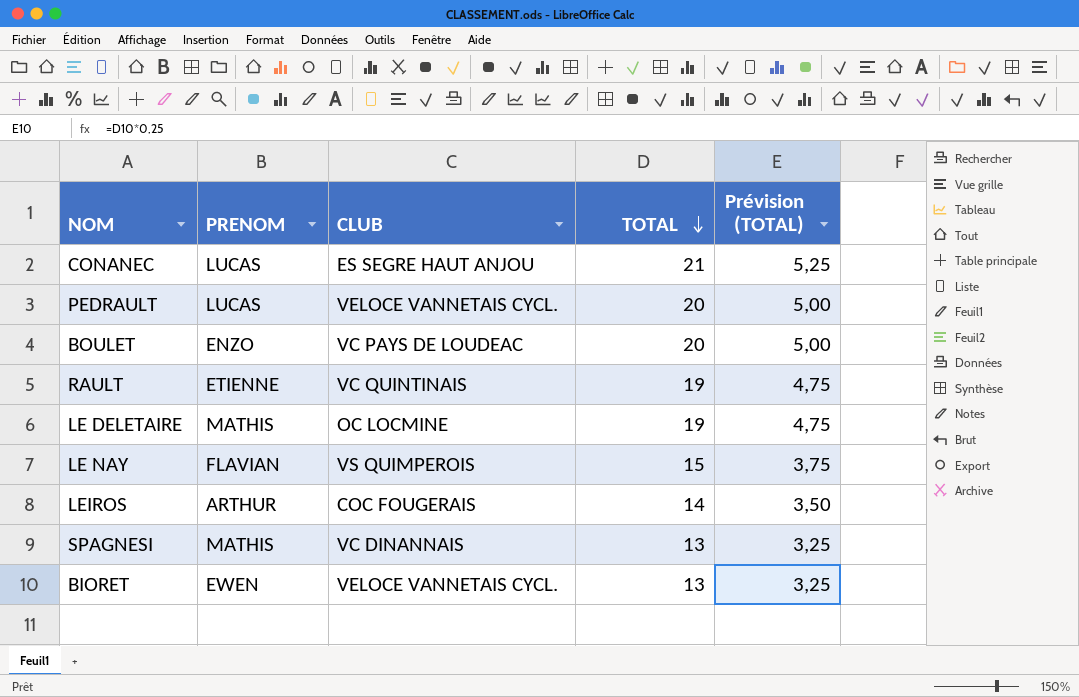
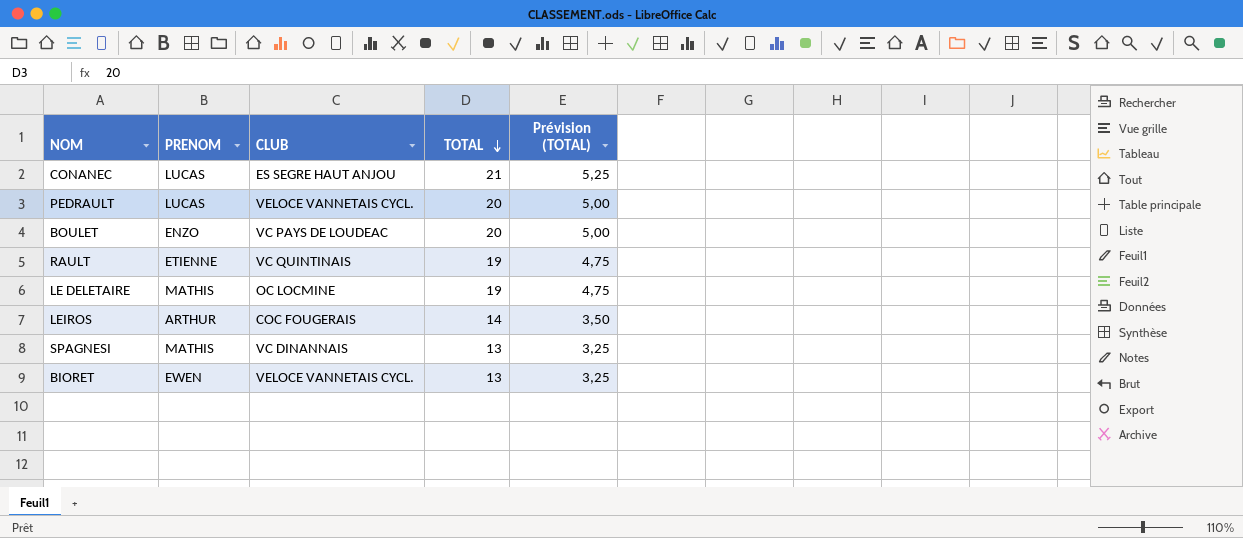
row LE NAY: FLAVIAN | VS QUIMPEROIS | 15 | 3,75 -> none

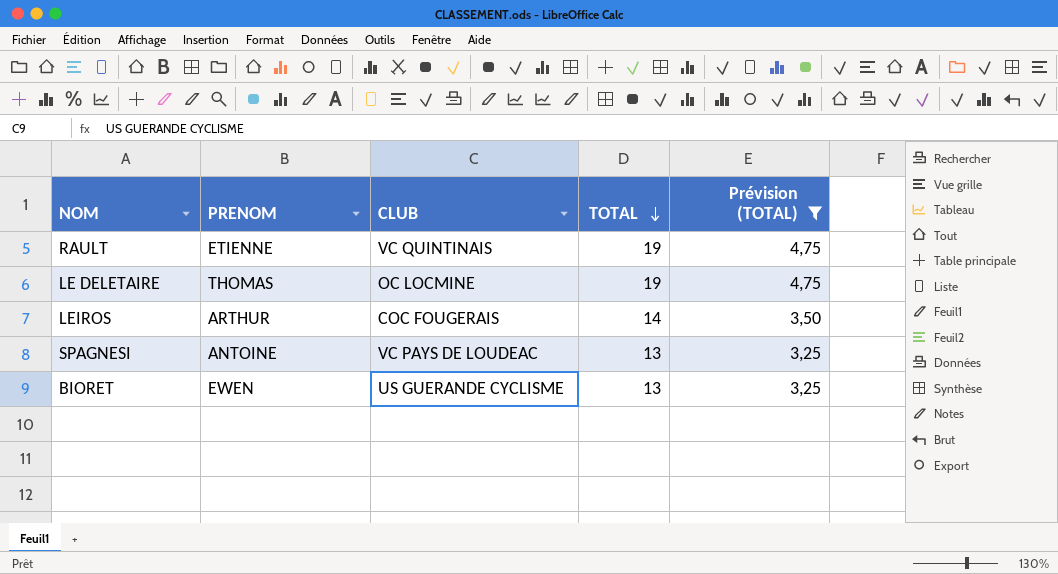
filter: none -> Prévision (TOTAL) <= 4,75
LE DELETAIRE | PRENOM: MATHIS -> THOMAS
SPAGNESI | PRENOM: MATHIS -> ANTOINE
SPAGNESI | CLUB: VC DINANNAIS -> VC PAYS DE LOUDEAC
BIORET | CLUB: VELOCE VANNETAIS CYCL. -> US GUERANDE CYCLISME

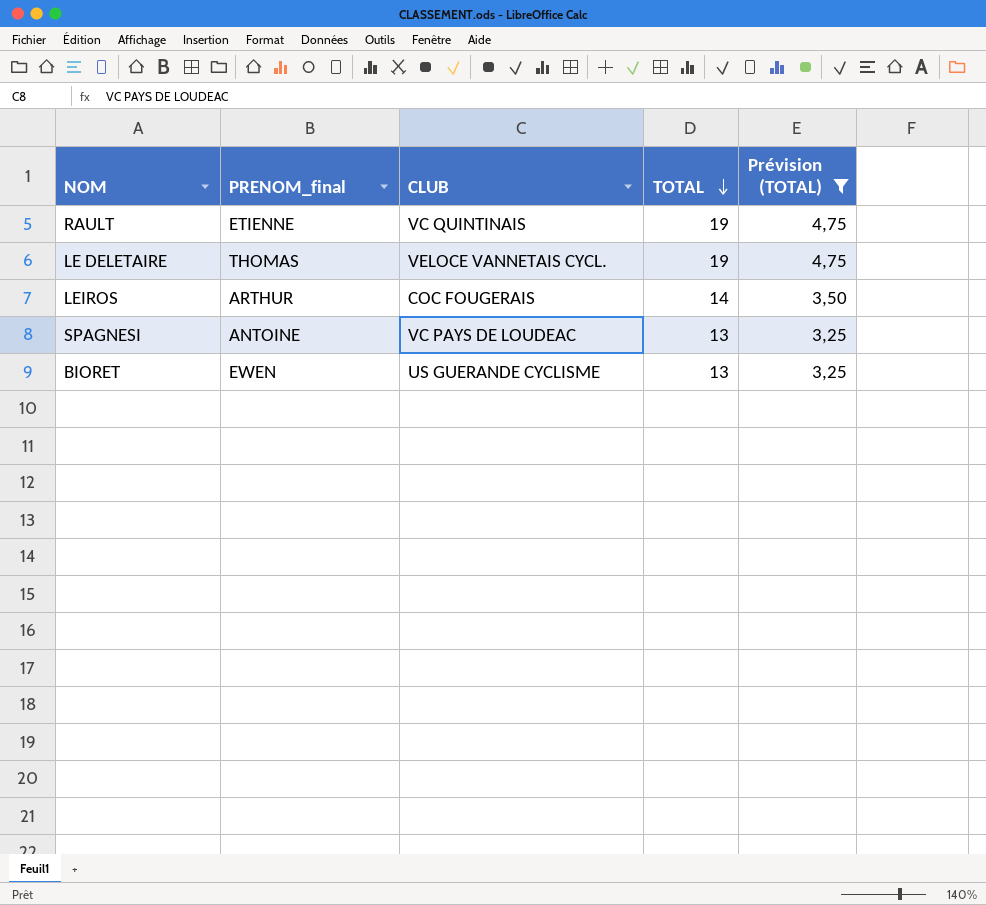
column name: PRENOM -> PRENOM_final
LE DELETAIRE | CLUB: OC LOCMINE -> VELOCE VANNETAIS CYCL.

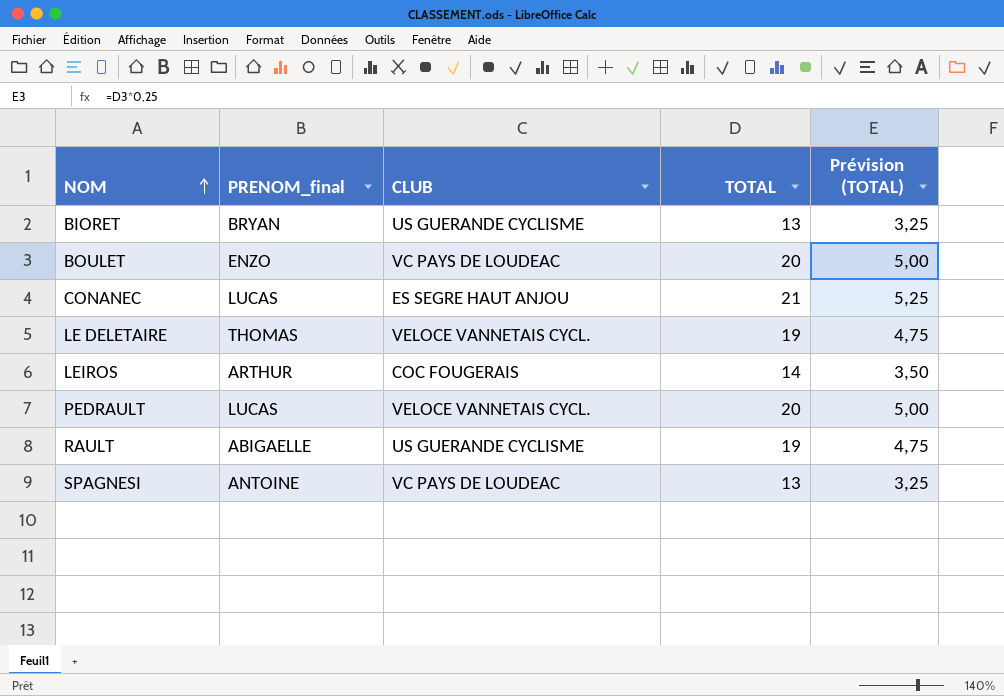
filter: Prévision (TOTAL) <= 4,75 -> none
row order: TOTAL descending -> NOM ascending
BIORET | PRENOM_final: EWEN -> BRYAN
RAULT | PRENOM_final: ETIENNE -> ABIGAELLE
RAULT | CLUB: VC QUINTINAIS -> US GUERANDE CYCLISME

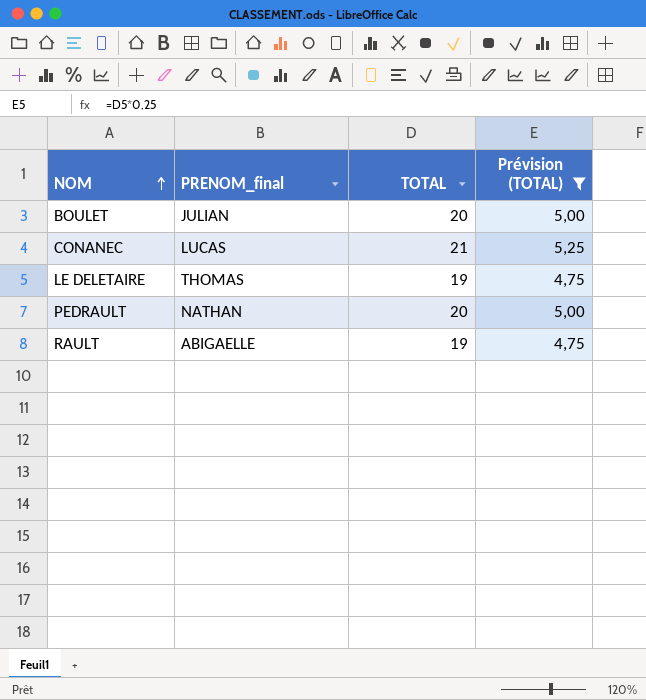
filter: none -> Prévision (TOTAL) >= 4,75
column CLUB | position: 3 -> none
BOULET | PRENOM_final: ENZO -> JULIAN
PEDRAULT | PRENOM_final: LUCAS -> NATHAN

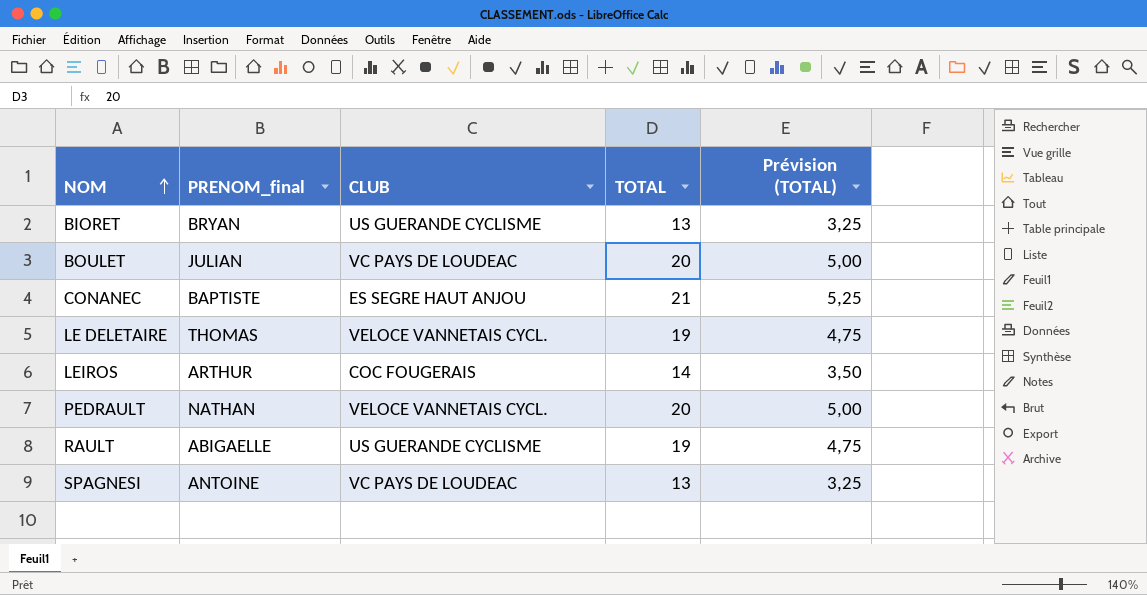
filter: Prévision (TOTAL) >= 4,75 -> none
column CLUB | position: none -> 3
CONANEC | PRENOM_final: LUCAS -> BAPTISTE

